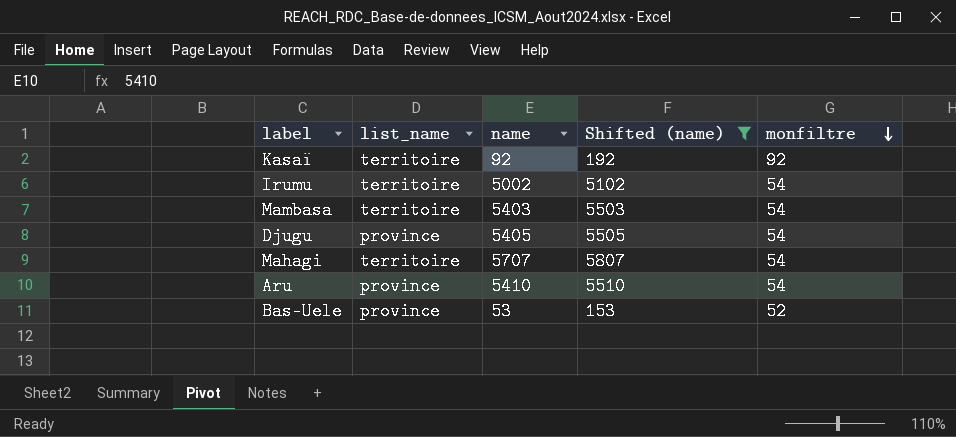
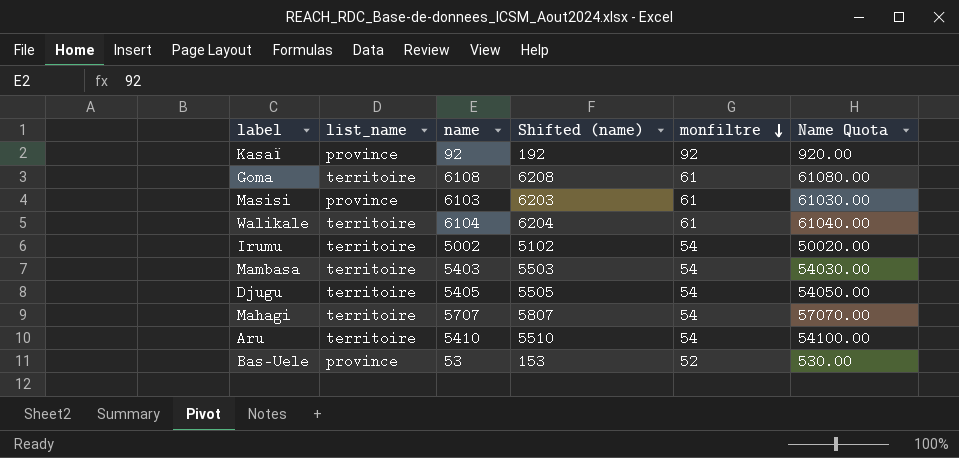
filter: Shifted (name) <= 5807 -> none
column Name Quota | formula: none -> [name] * 10
Kasaï | list_name: territoire -> province
Djugu | list_name: province -> territoire
Aru | list_name: province -> territoire

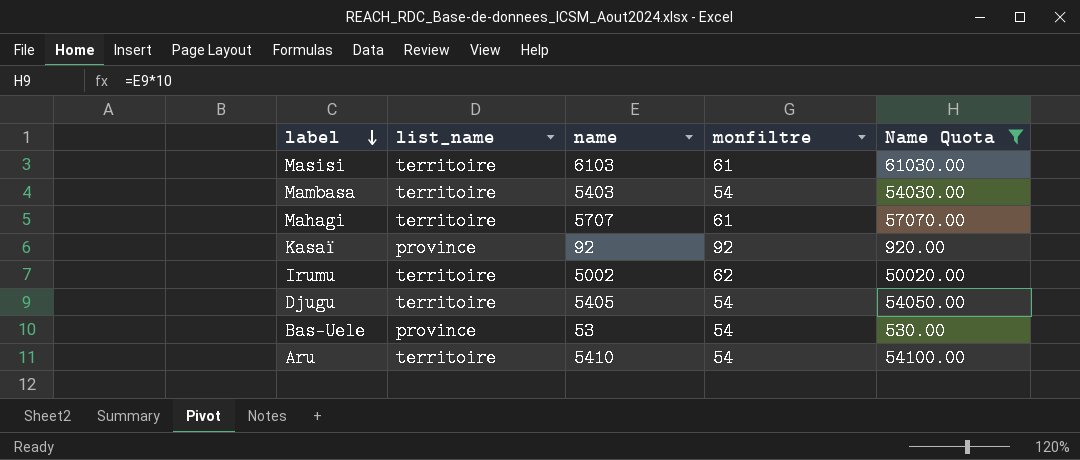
filter: none -> Name Quota <= 61030.00
row order: monfiltre descending -> label descending
column Shifted (name) | formula: [name] + 100 -> none
Masisi | list_name: province -> territoire
Mahagi | monfiltre: 54 -> 61
Irumu | monfiltre: 54 -> 62
Bas-Uele | monfiltre: 52 -> 54

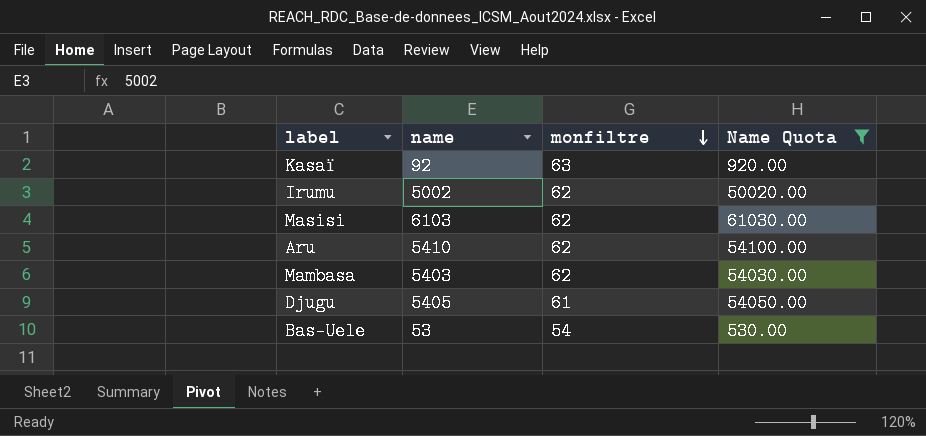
row order: label descending -> monfiltre descending
column list_name | position: 2 -> none
row Mahagi: territoire | 5707 | 61 | 57070.00 -> none
Kasaï | monfiltre: 92 -> 63
Masisi | monfiltre: 61 -> 62
Aru | monfiltre: 54 -> 62
Mambasa | monfiltre: 54 -> 62
Djugu | monfiltre: 54 -> 61

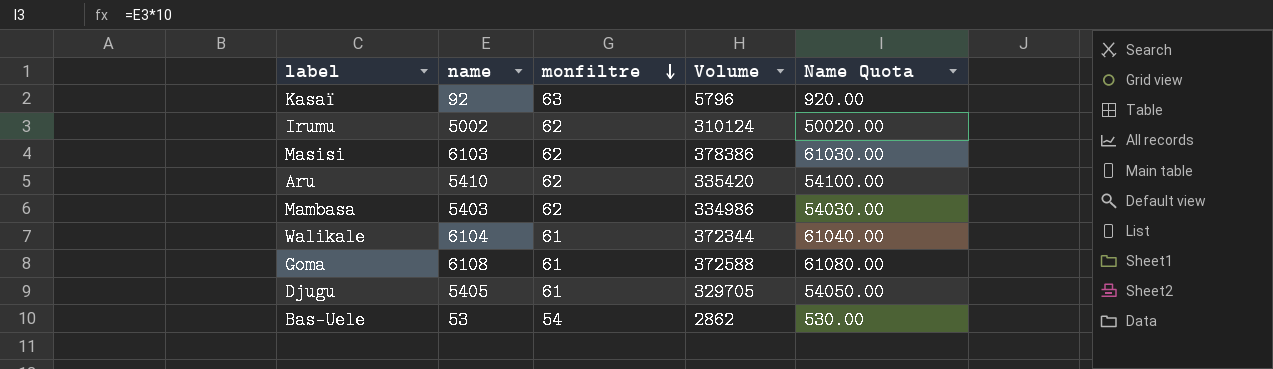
filter: Name Quota <= 61030.00 -> none
column Volume | formula: none -> [name] * [monfiltre]

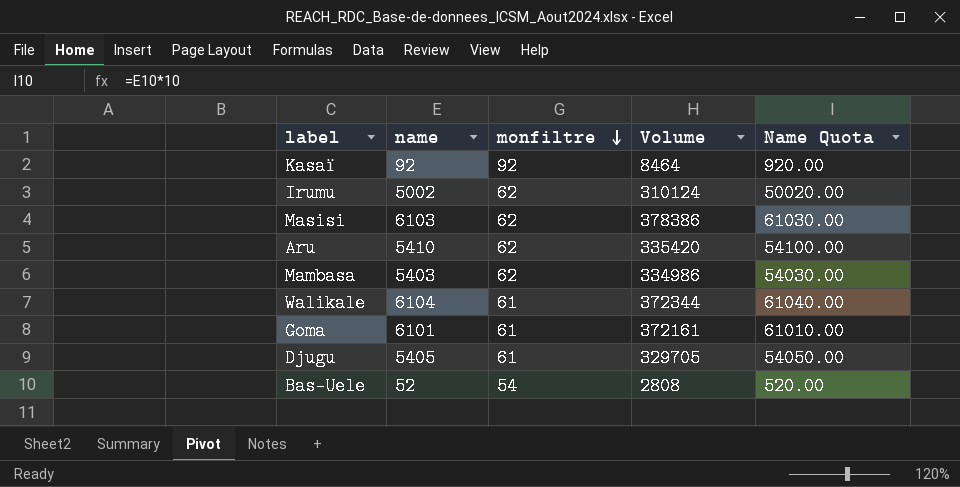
Kasaï | monfiltre: 63 -> 92
Kasaï | Volume: 5796 -> 8464
Goma | name: 6108 -> 6101
Goma | Volume: 372588 -> 372161
Goma | Name Quota: 61080.00 -> 61010.00
Bas-Uele | name: 53 -> 52
Bas-Uele | Volume: 2862 -> 2808
Bas-Uele | Name Quota: 530.00 -> 520.00

